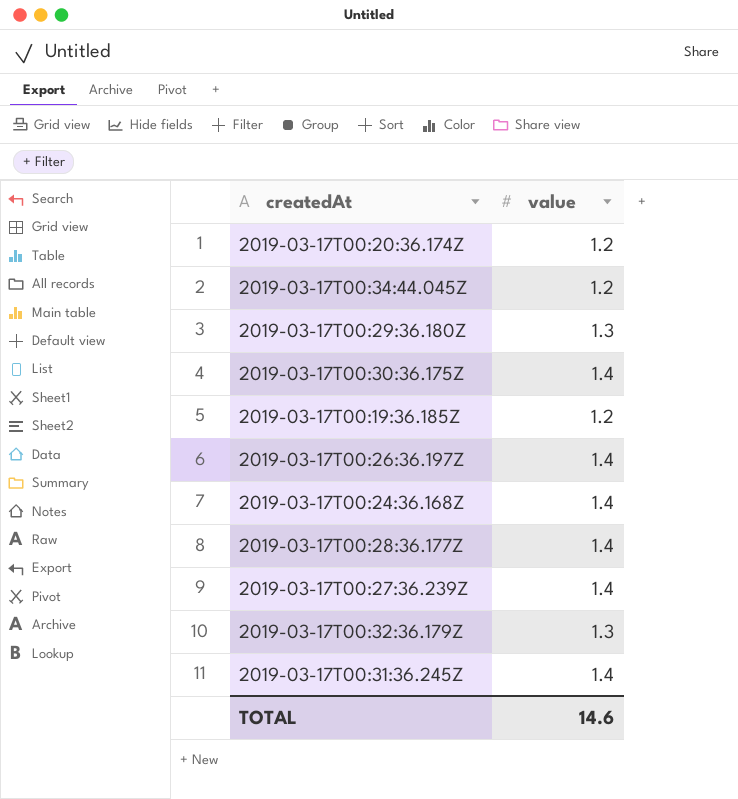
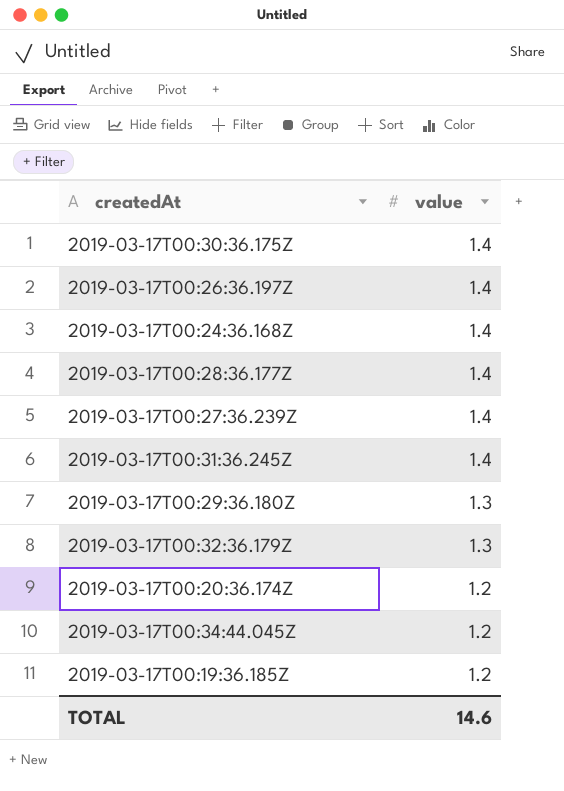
row order: none -> value descending

